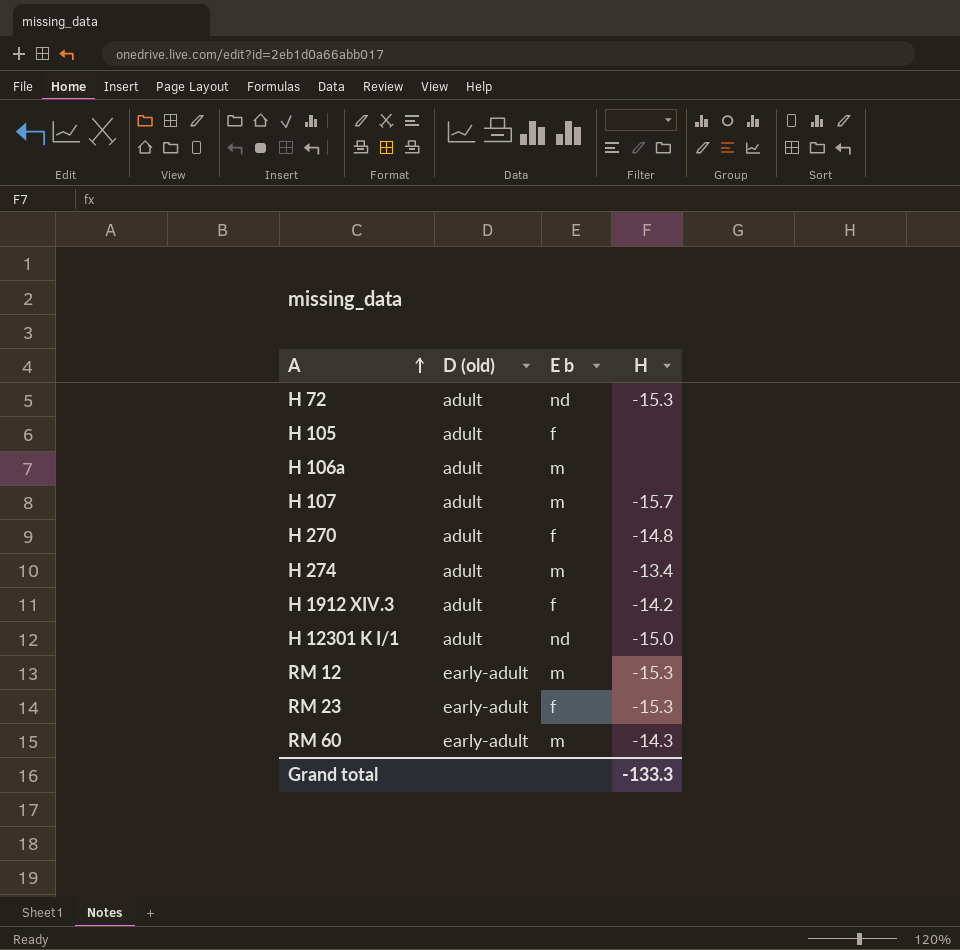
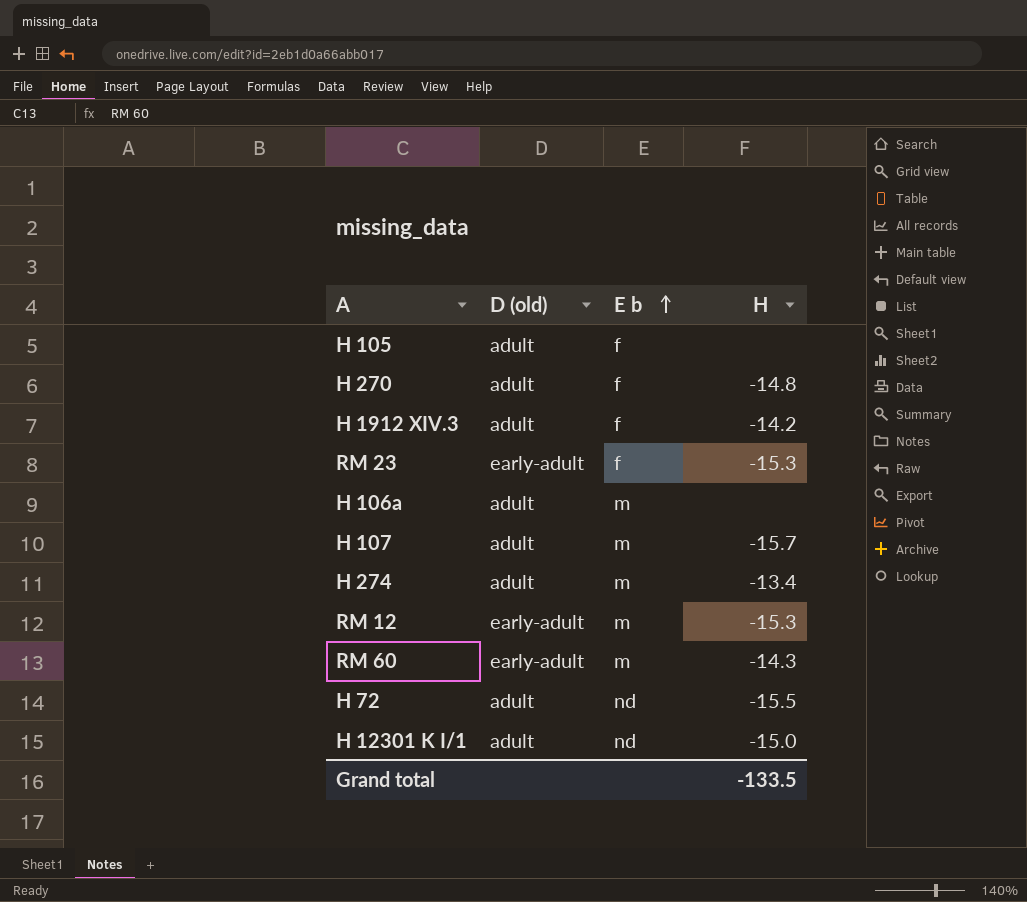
row order: A ascending -> E b ascending
H 72 | H: -15.3 -> -15.5
Grand total | H: -133.3 -> -133.5

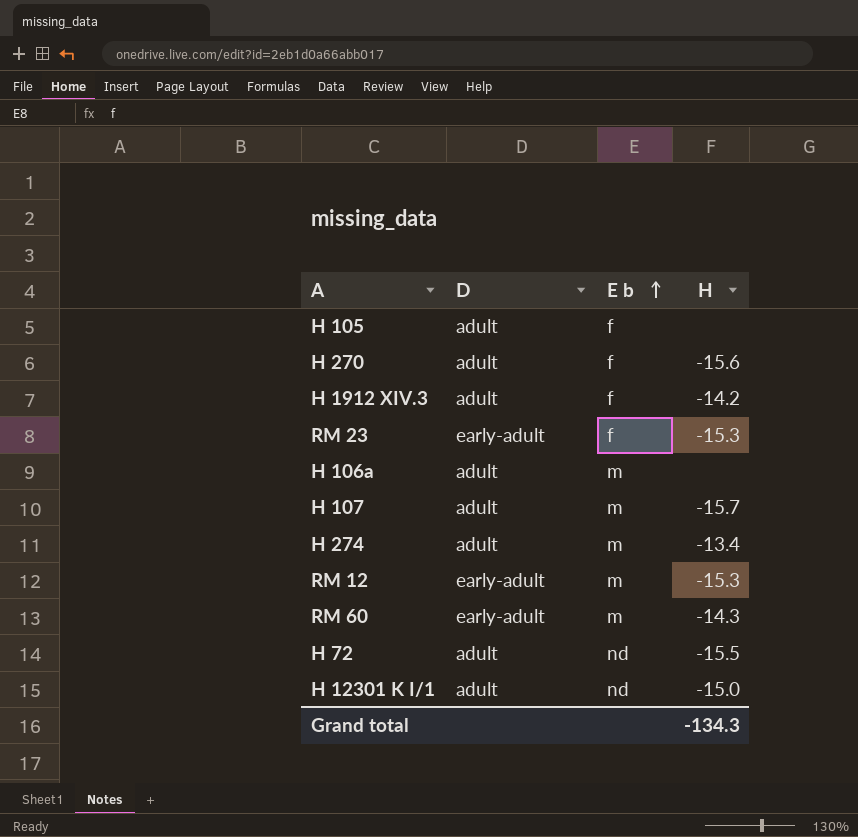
column name: D (old) -> D
H 270 | H: -14.8 -> -15.6
Grand total | H: -133.5 -> -134.3

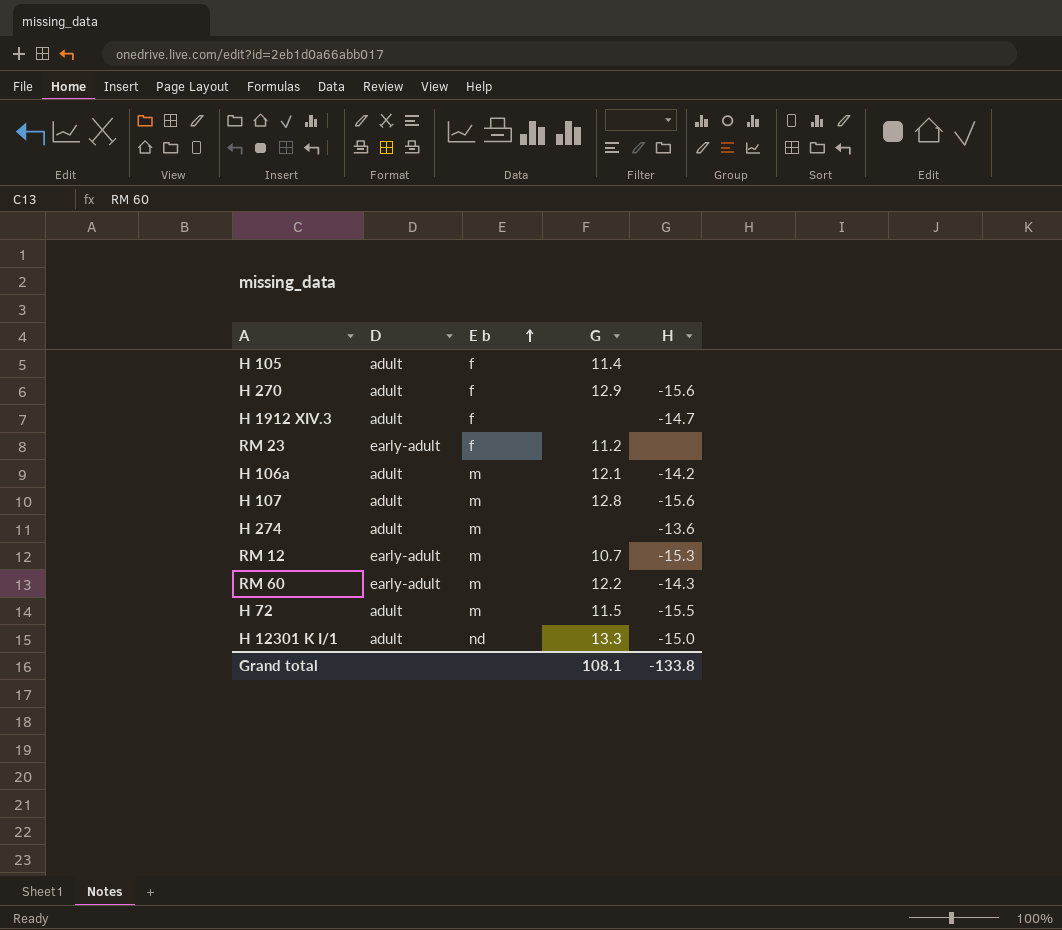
column G | position: none -> 4
H 1912 XIV.3 | H: -14.2 -> -14.7
RM 23 | H: -15.3 -> none
H 106a | H: none -> -14.2
H 107 | H: -15.7 -> -15.6
H 274 | H: -13.4 -> -13.6
H 72 | E b: nd -> m
Grand total | H: -134.3 -> -133.8

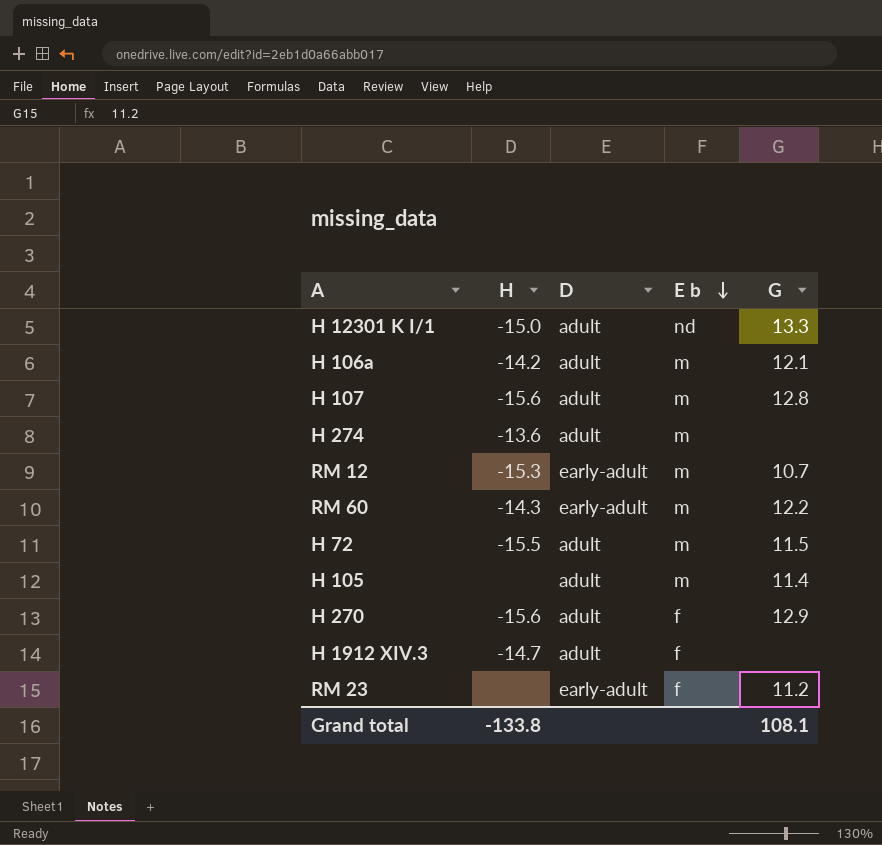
row order: E b ascending -> E b descending
column H | position: 5 -> 2
H 105 | E b: f -> m

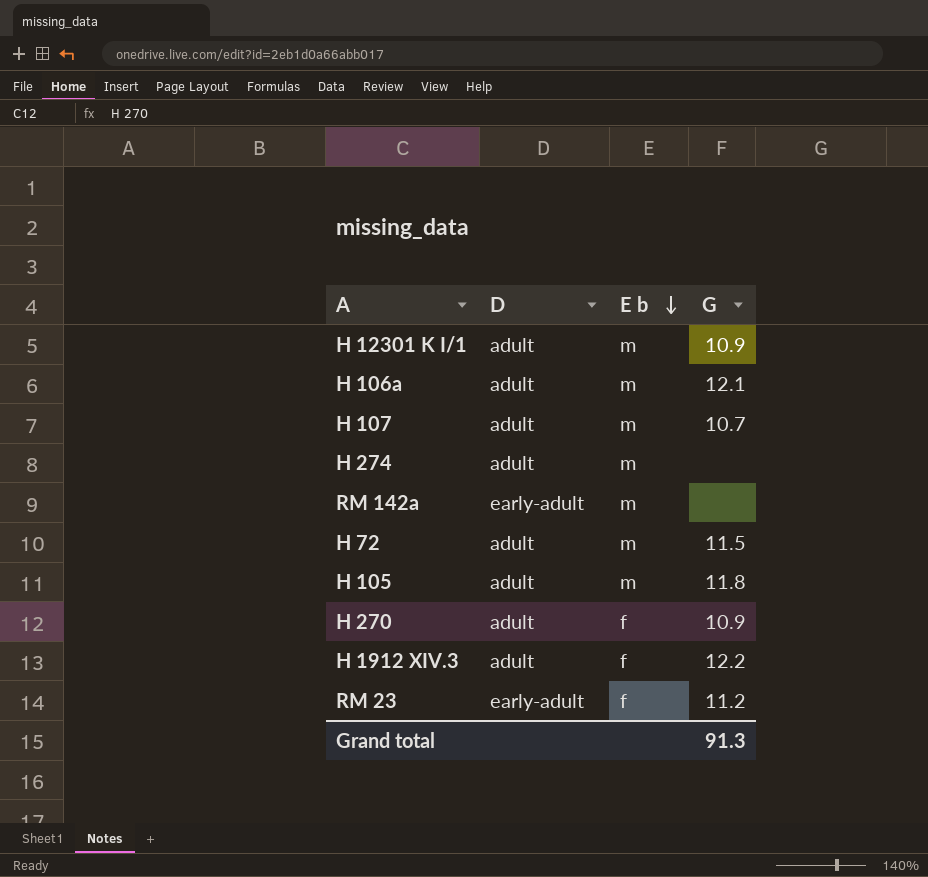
column H | position: 2 -> none
row RM 12: -15.3 | early-adult | m | 10.7 -> none
row RM 60: -14.3 | early-adult | m | 12.2 -> none
H 12301 K I/1 | E b: nd -> m
H 12301 K I/1 | G: 13.3 -> 10.9
H 107 | G: 12.8 -> 10.7
row RM 142a: none -> early-adult | m | none
H 105 | G: 11.4 -> 11.8
H 270 | G: 12.9 -> 10.9
H 1912 XIV.3 | G: none -> 12.2
Grand total | G: 108.1 -> 91.3

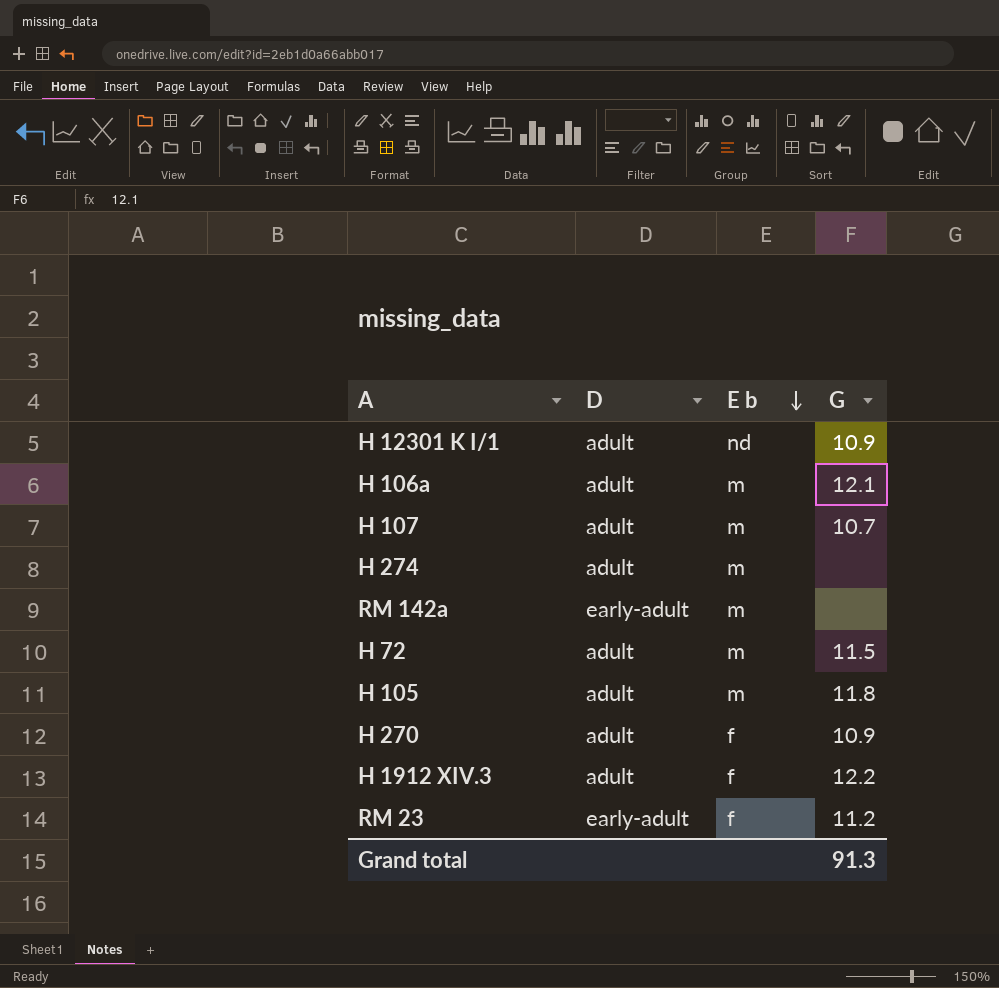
H 12301 K I/1 | E b: m -> nd

